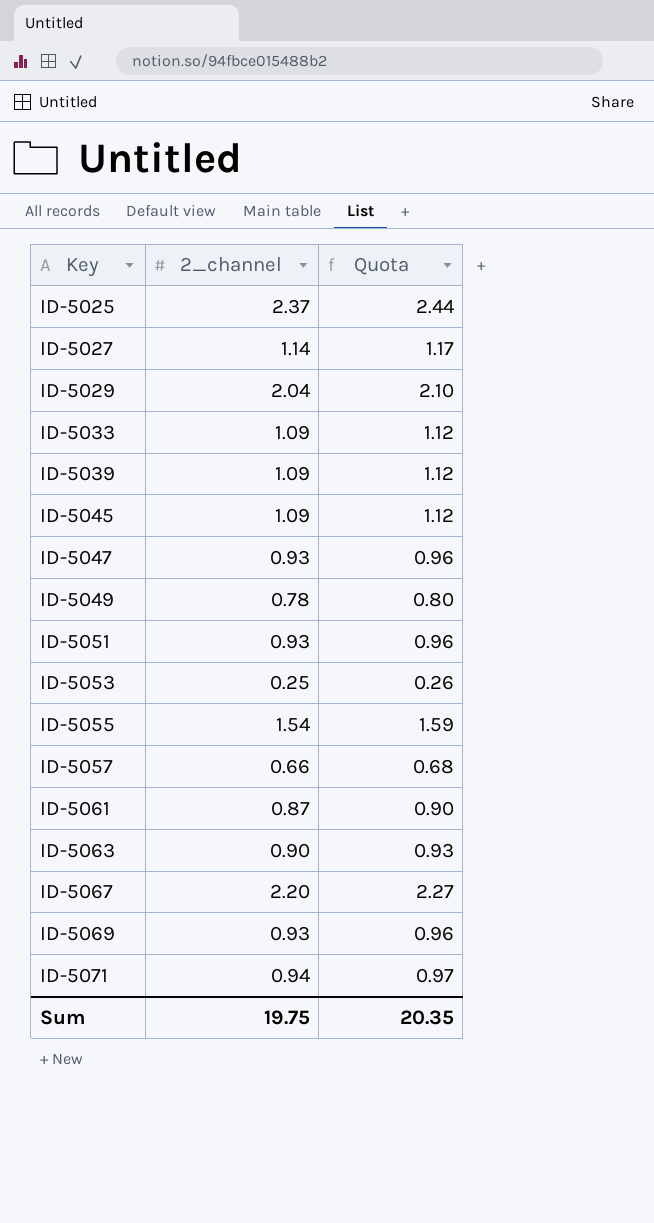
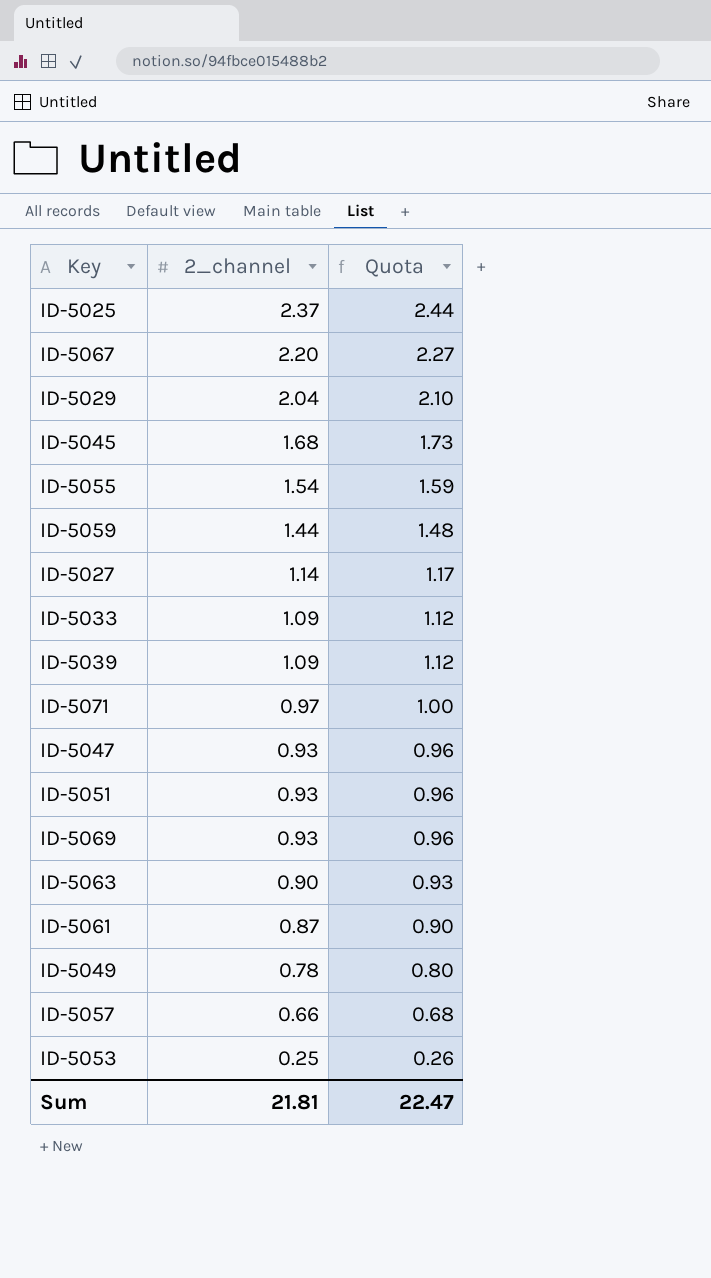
row order: Key ascending -> 2_channel descending
ID-5045 | 2_channel: 1.09 -> 1.68
ID-5045 | Quota: 1.12 -> 1.73
row ID-5059: none -> 1.44 | 1.48
ID-5071 | 2_channel: 0.94 -> 0.97
ID-5071 | Quota: 0.97 -> 1.00
Sum | 2_channel: 19.75 -> 21.81
Sum | Quota: 20.35 -> 22.47

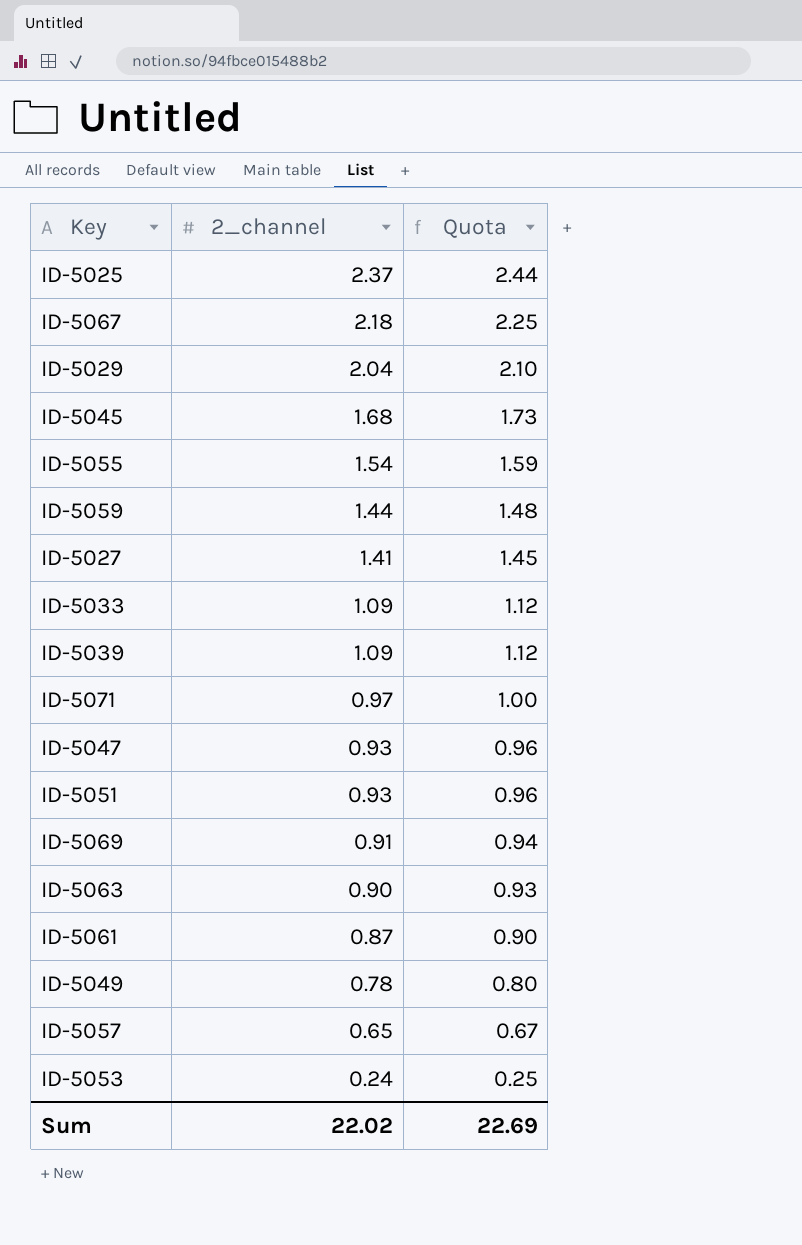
ID-5067 | 2_channel: 2.20 -> 2.18
ID-5067 | Quota: 2.27 -> 2.25
ID-5027 | 2_channel: 1.14 -> 1.41
ID-5027 | Quota: 1.17 -> 1.45
ID-5069 | 2_channel: 0.93 -> 0.91
ID-5069 | Quota: 0.96 -> 0.94
ID-5057 | 2_channel: 0.66 -> 0.65
ID-5057 | Quota: 0.68 -> 0.67
ID-5053 | 2_channel: 0.25 -> 0.24
ID-5053 | Quota: 0.26 -> 0.25
Sum | 2_channel: 21.81 -> 22.02
Sum | Quota: 22.47 -> 22.69

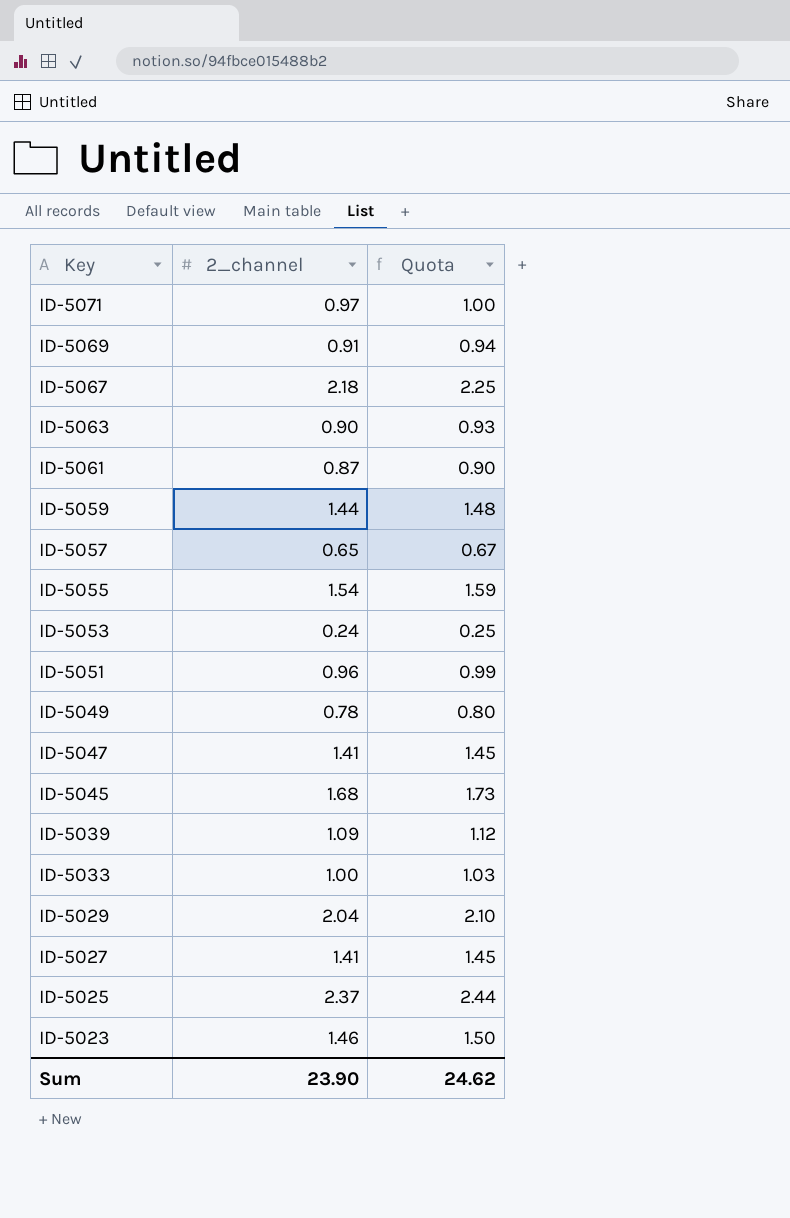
row order: 2_channel descending -> Key descending
ID-5051 | 2_channel: 0.93 -> 0.96
ID-5051 | Quota: 0.96 -> 0.99
ID-5047 | 2_channel: 0.93 -> 1.41
ID-5047 | Quota: 0.96 -> 1.45
ID-5033 | 2_channel: 1.09 -> 1.00
ID-5033 | Quota: 1.12 -> 1.03
row ID-5023: none -> 1.46 | 1.50
Sum | 2_channel: 22.02 -> 23.90
Sum | Quota: 22.69 -> 24.62

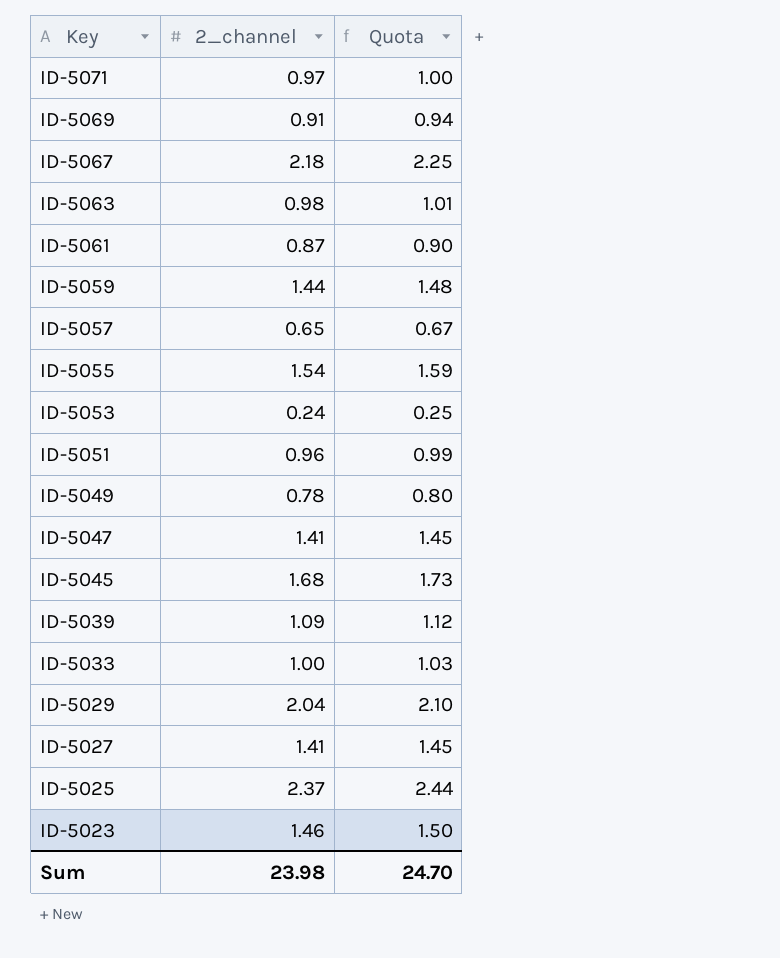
ID-5063 | 2_channel: 0.90 -> 0.98
ID-5063 | Quota: 0.93 -> 1.01
Sum | 2_channel: 23.90 -> 23.98
Sum | Quota: 24.62 -> 24.70

